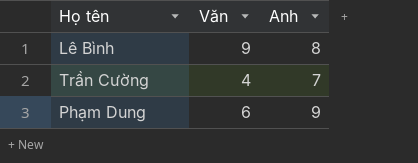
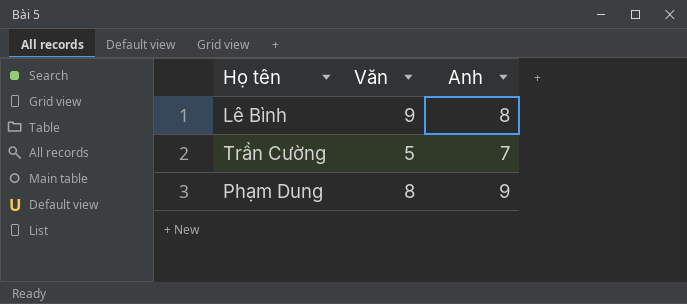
Trần Cường | Văn: 4 -> 5
Phạm Dung | Văn: 6 -> 8

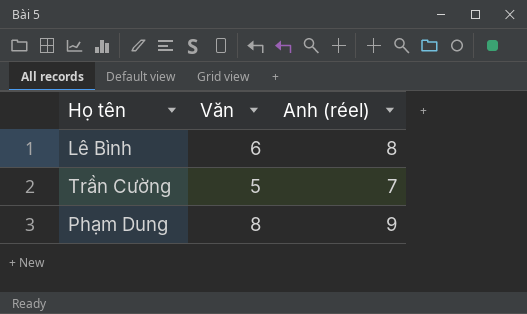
column name: Anh -> Anh (réel)
Lê Bình | Văn: 9 -> 6

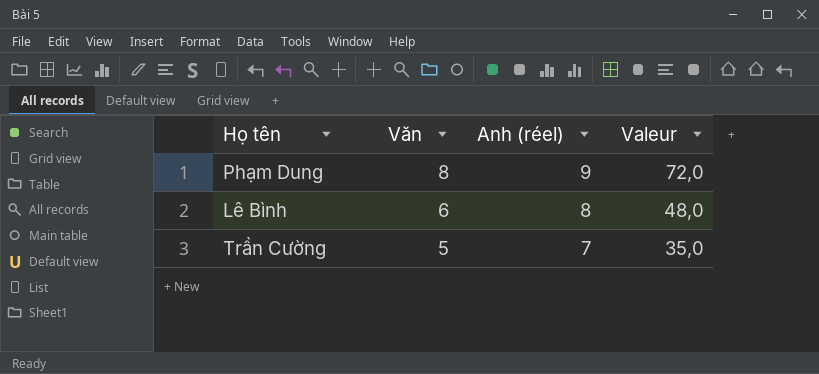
row order: none -> Văn descending
column Valeur | formula: none -> [Văn] * [Anh (réel)]

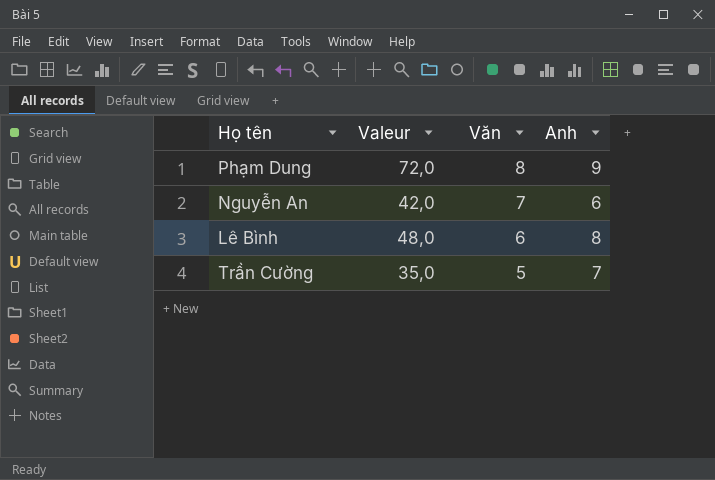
column Valeur | position: 4 -> 2
column name: Anh (réel) -> Anh
row Nguyễn An: none -> 42,0 | 7 | 6

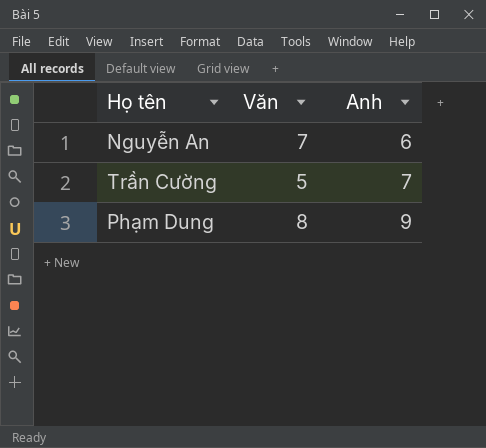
row order: Văn descending -> Anh ascending
column Valeur | formula: [Văn] * [Anh] -> none
row Lê Bình: 48,0 | 6 | 8 -> none

